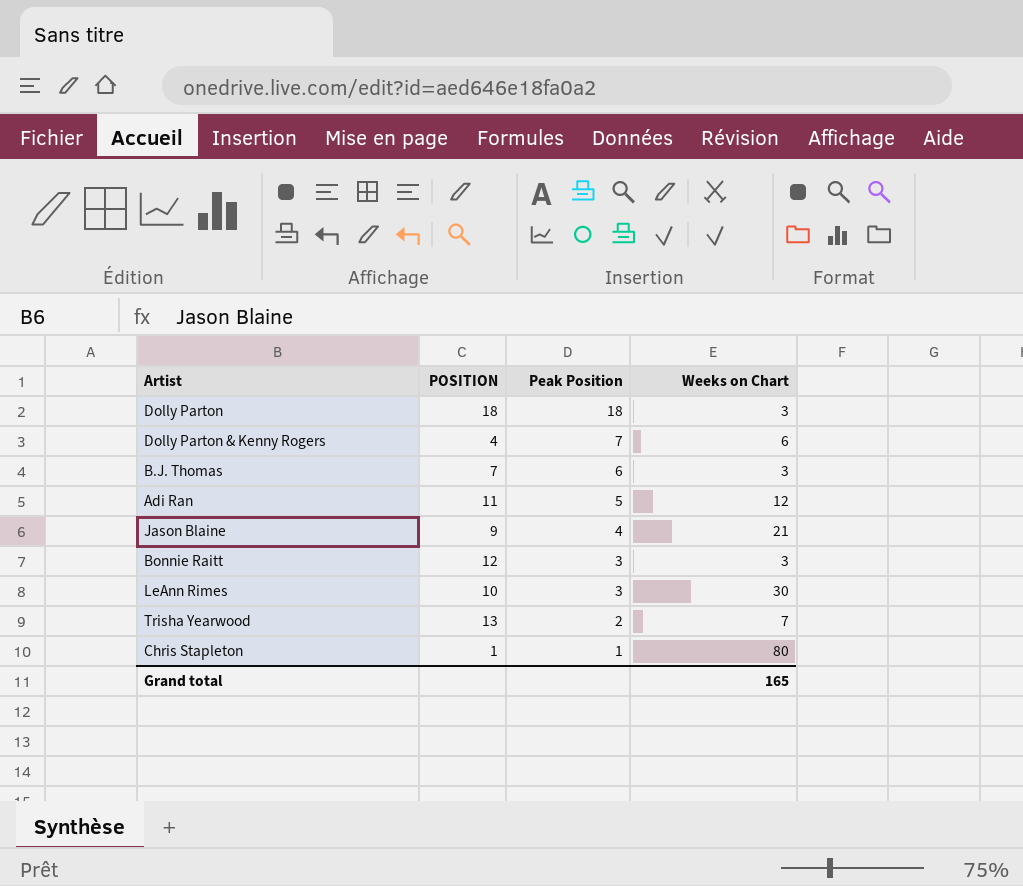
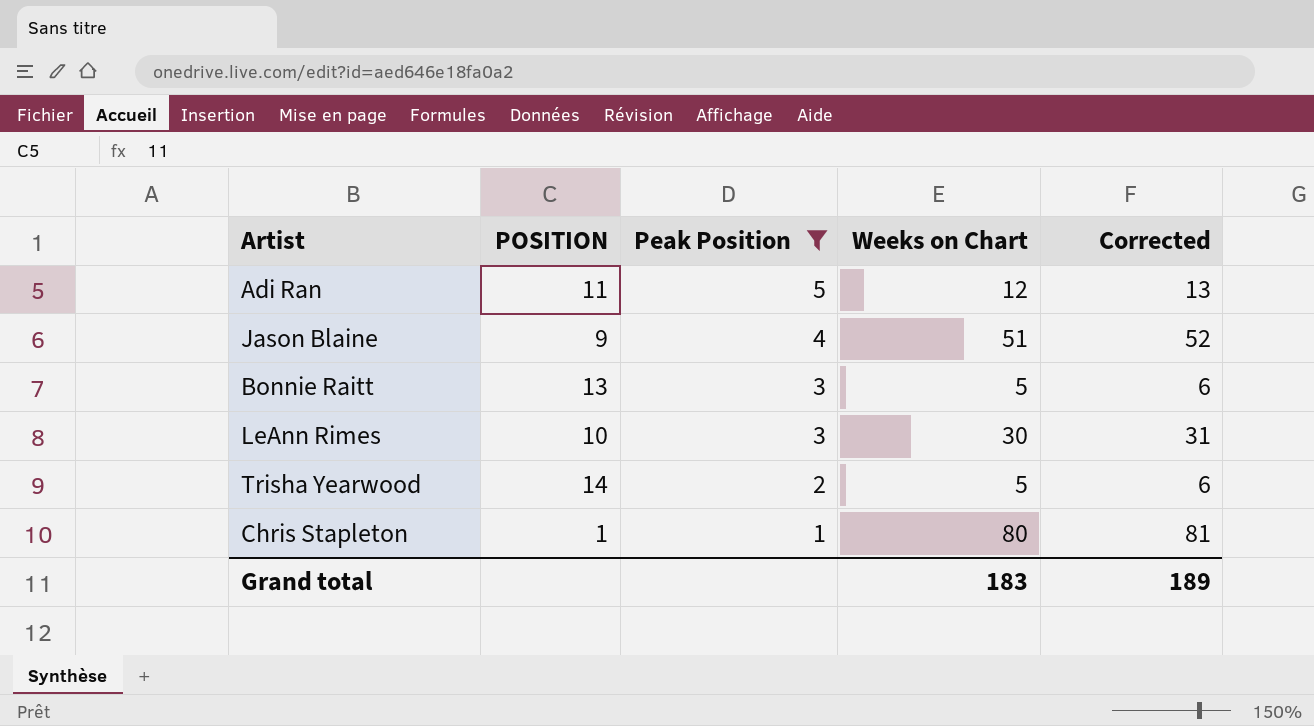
filter: none -> Peak Position <= 5
column Corrected | formula: none -> [Weeks on Chart] + 1
Jason Blaine | Weeks on Chart: 21 -> 51
Bonnie Raitt | POSITION: 12 -> 13
Bonnie Raitt | Weeks on Chart: 3 -> 5
Trisha Yearwood | POSITION: 13 -> 14
Trisha Yearwood | Weeks on Chart: 7 -> 5
Grand total | Weeks on Chart: 165 -> 183

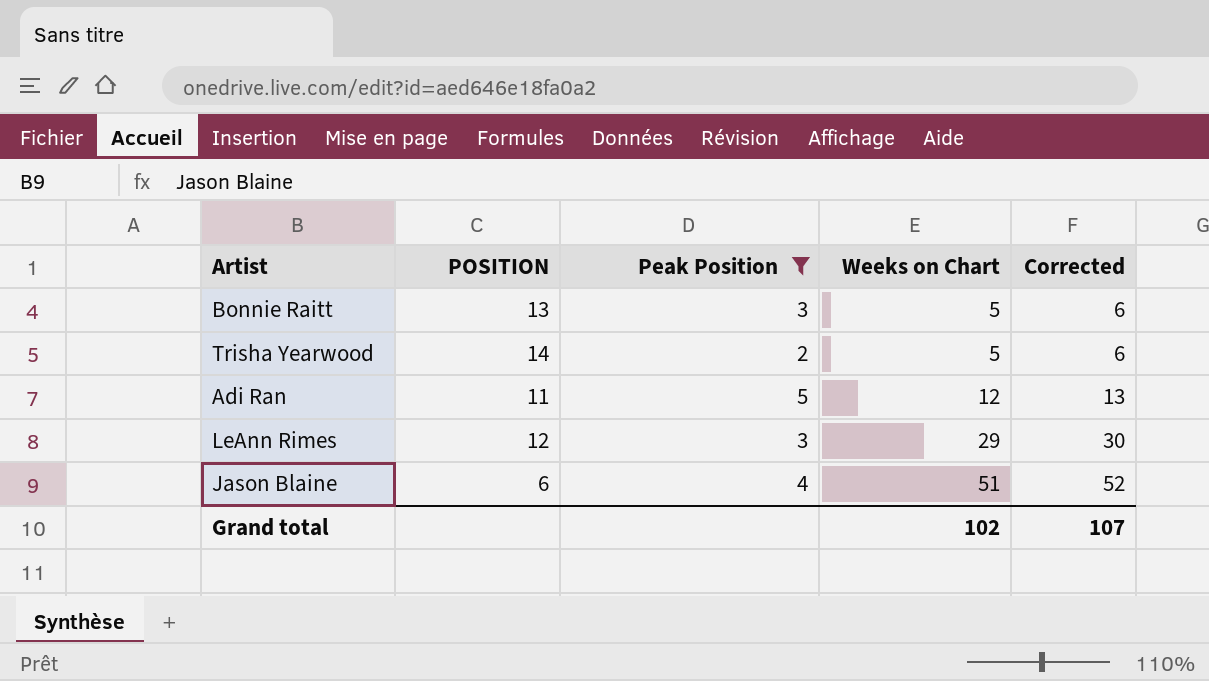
row order: Peak Position descending -> Weeks on Chart ascending
row Chris Stapleton: 1 | 1 | 80 | 81 -> none
LeAnn Rimes | POSITION: 10 -> 12
LeAnn Rimes | Weeks on Chart: 30 -> 29
LeAnn Rimes | Corrected: 31 -> 30
Jason Blaine | POSITION: 9 -> 6
Grand total | Weeks on Chart: 183 -> 102
Grand total | Corrected: 189 -> 107

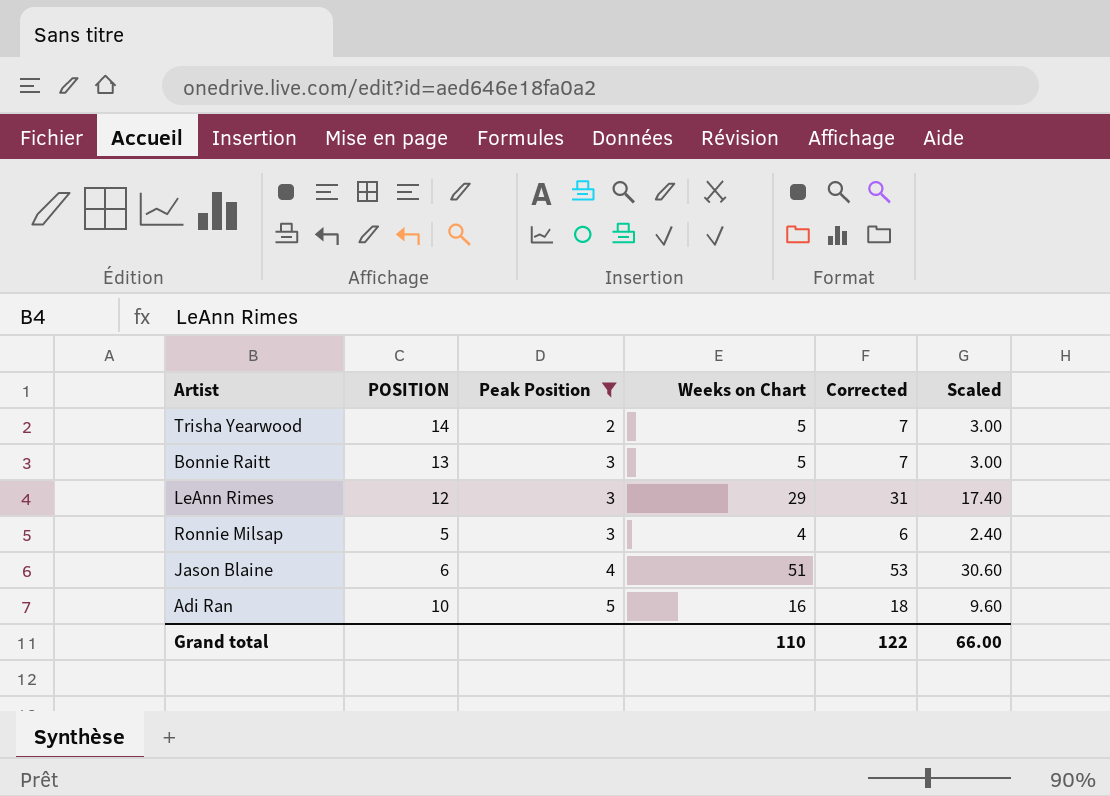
row order: Weeks on Chart ascending -> Peak Position ascending
column Corrected | formula: [Weeks on Chart] + 1 -> [Weeks on Chart] + 2
column Scaled | formula: none -> [Weeks on Chart] * 0.6
row Ronnie Milsap: none -> 5 | 3 | 4 | 6 | 2.40
Adi Ran | POSITION: 11 -> 10
Adi Ran | Weeks on Chart: 12 -> 16
Grand total | Weeks on Chart: 102 -> 110
Grand total | Corrected: 107 -> 122

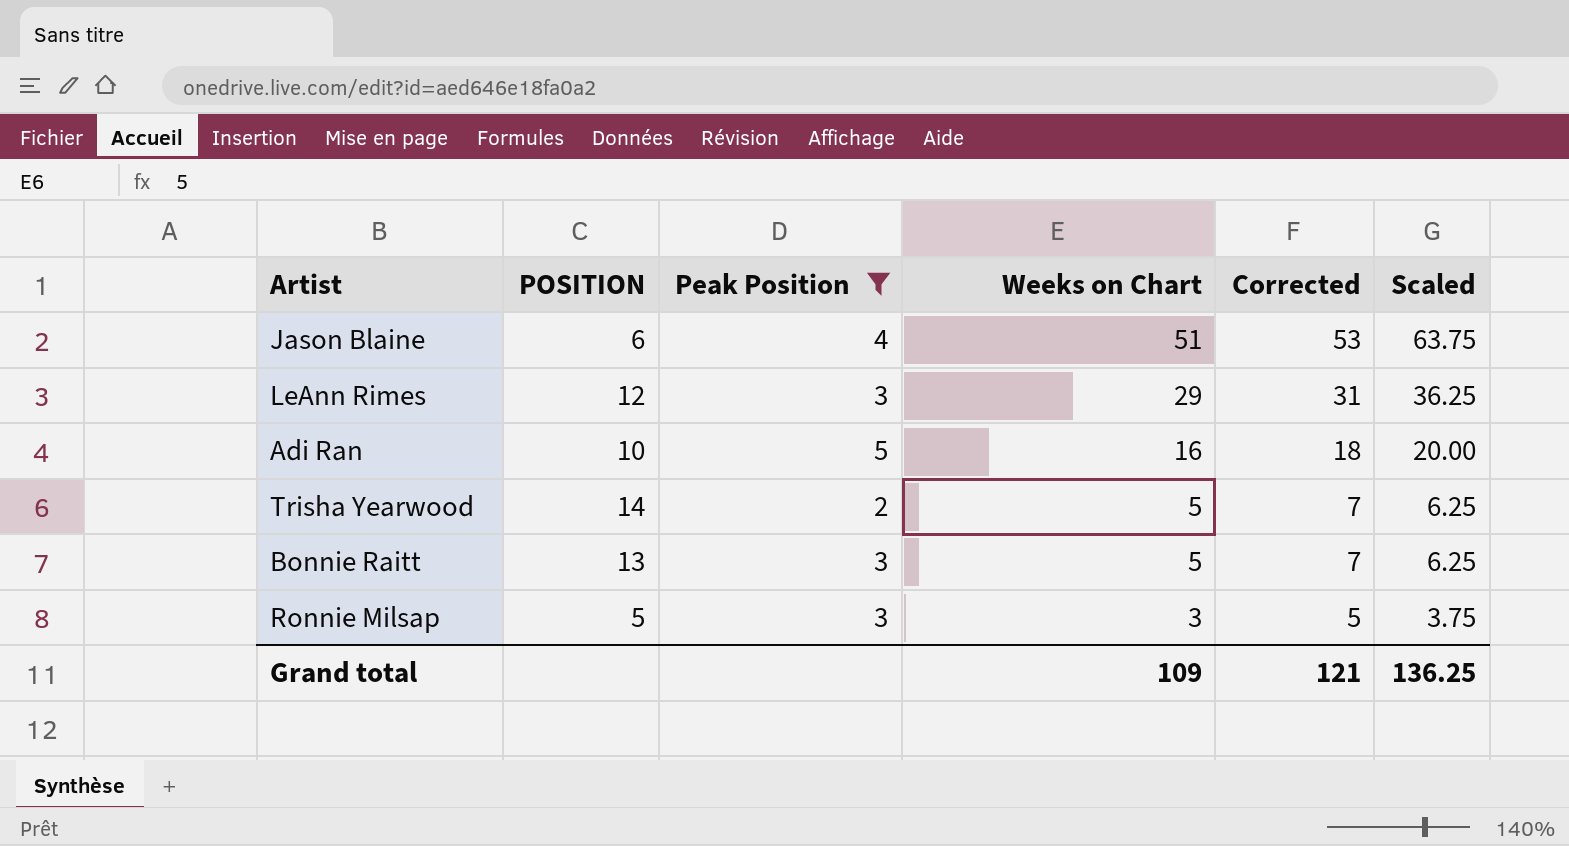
row order: Peak Position ascending -> Weeks on Chart descending
column Scaled | formula: [Weeks on Chart] * 0.6 -> [Weeks on Chart] * 1.25
Ronnie Milsap | Weeks on Chart: 4 -> 3
Ronnie Milsap | Corrected: 6 -> 5
Grand total | Weeks on Chart: 110 -> 109
Grand total | Corrected: 122 -> 121
Grand total | Scaled: 66.00 -> 136.25

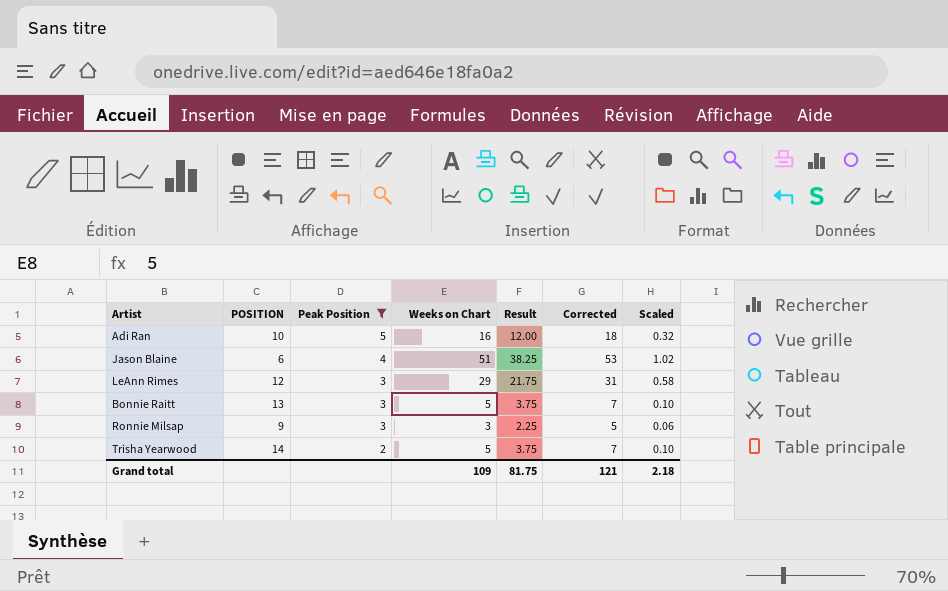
row order: Weeks on Chart descending -> Peak Position descending
column Result | formula: none -> [Weeks on Chart] * 0.75
column Scaled | formula: [Weeks on Chart] * 1.25 -> [Weeks on Chart] * 0.02
Ronnie Milsap | POSITION: 5 -> 9
Grand total | Scaled: 136.25 -> 2.18

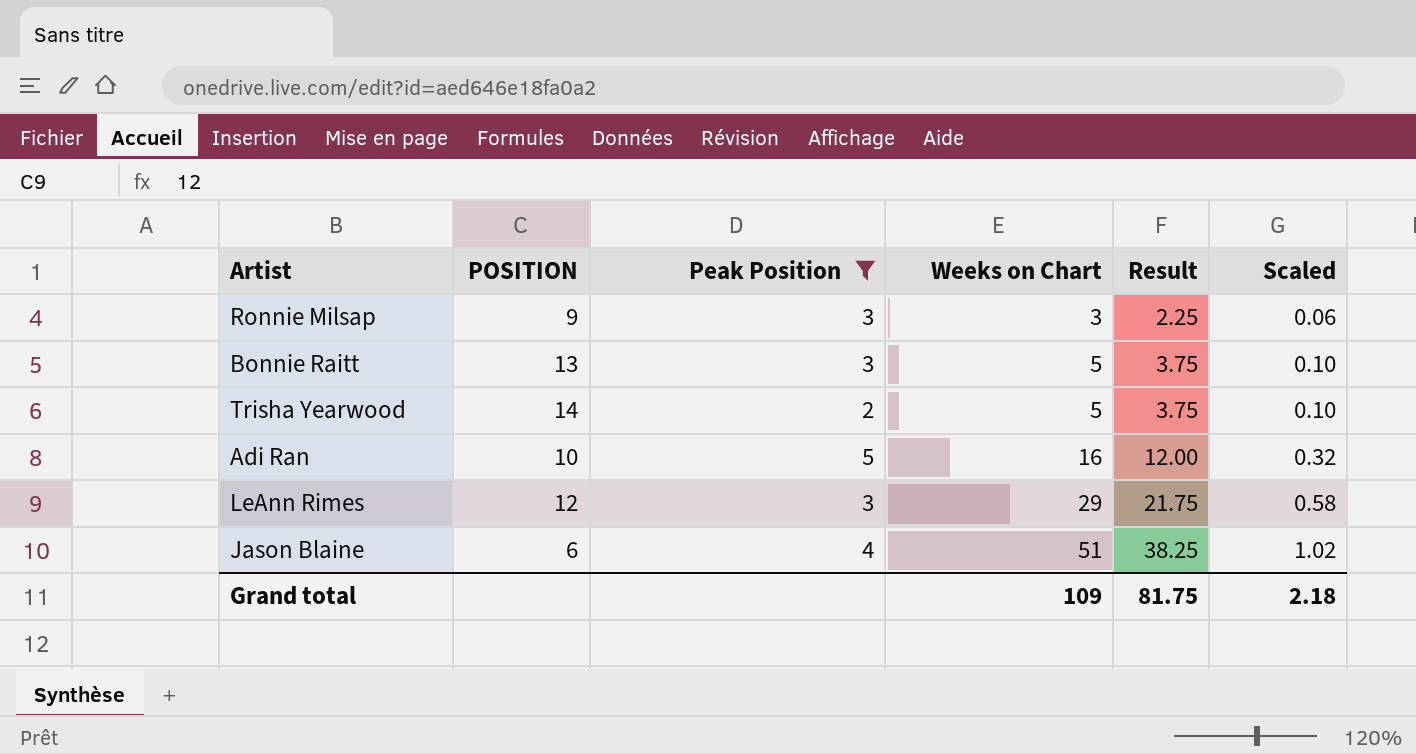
row order: Peak Position descending -> Weeks on Chart ascending
column Corrected | formula: [Weeks on Chart] + 2 -> none

